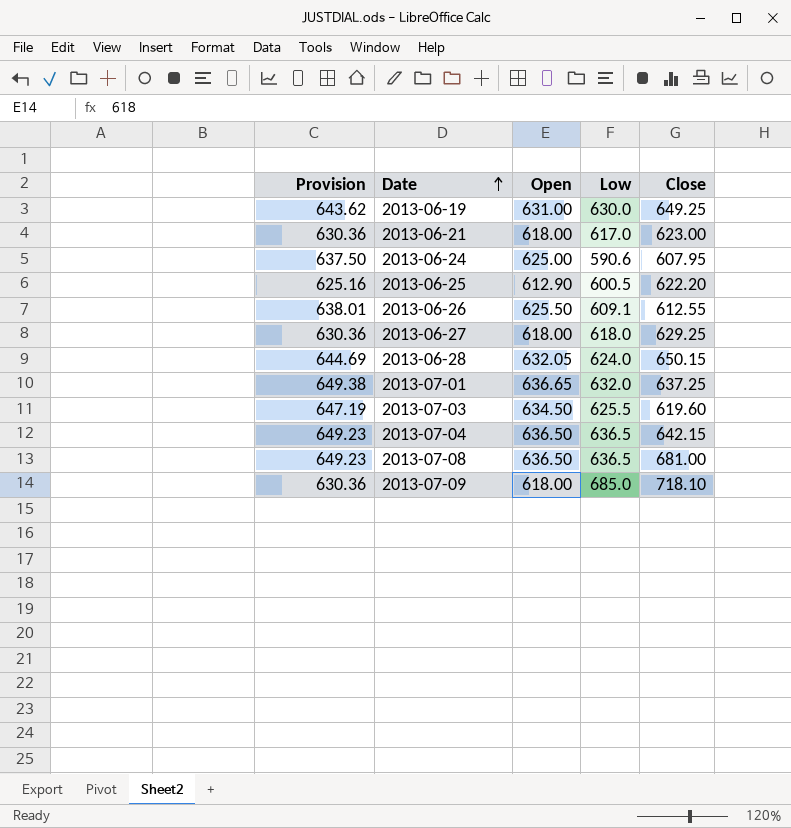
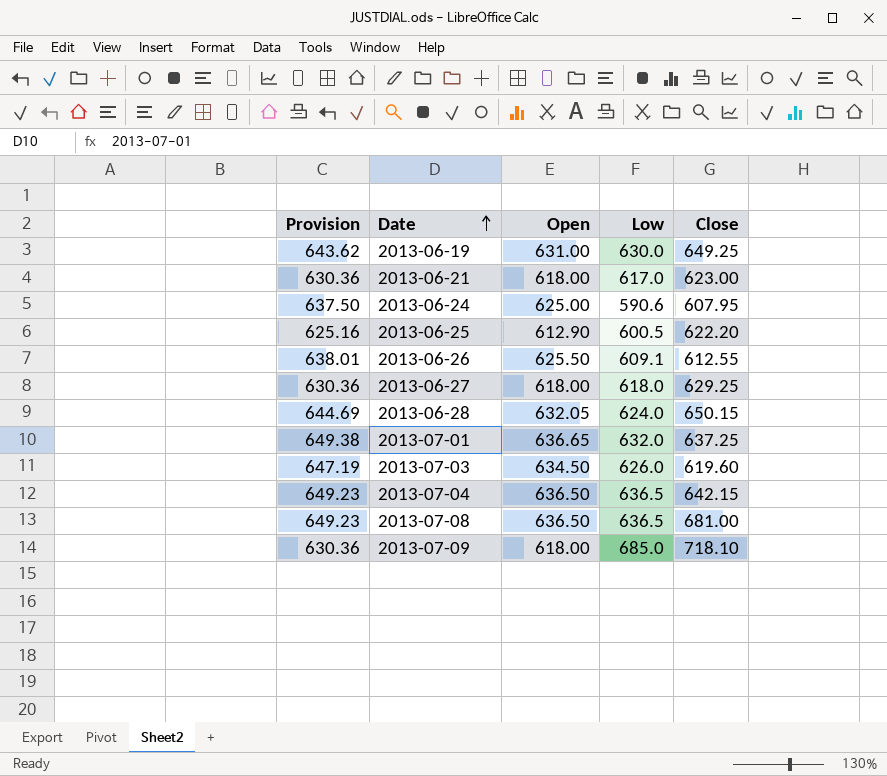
2013-07-03 | Low: 625.5 -> 626.0

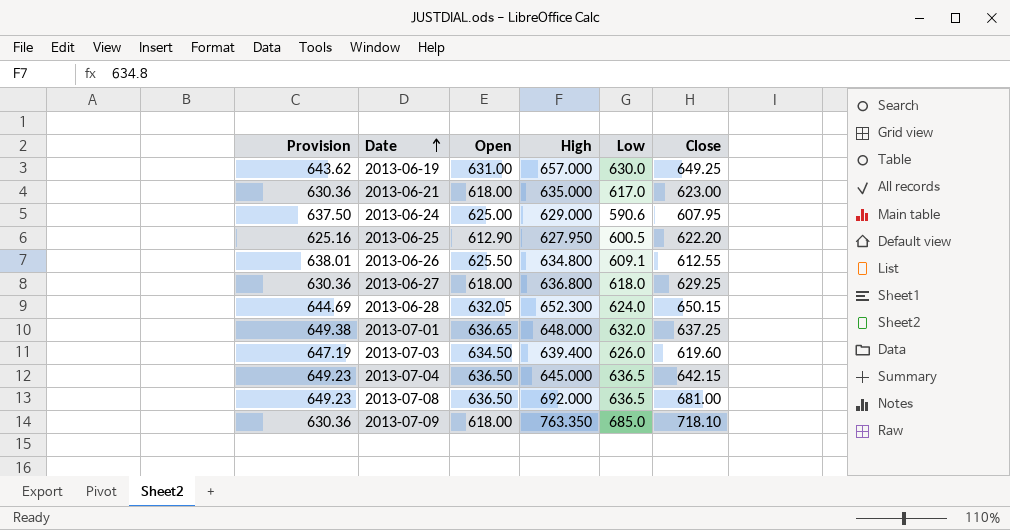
column High | position: none -> 4

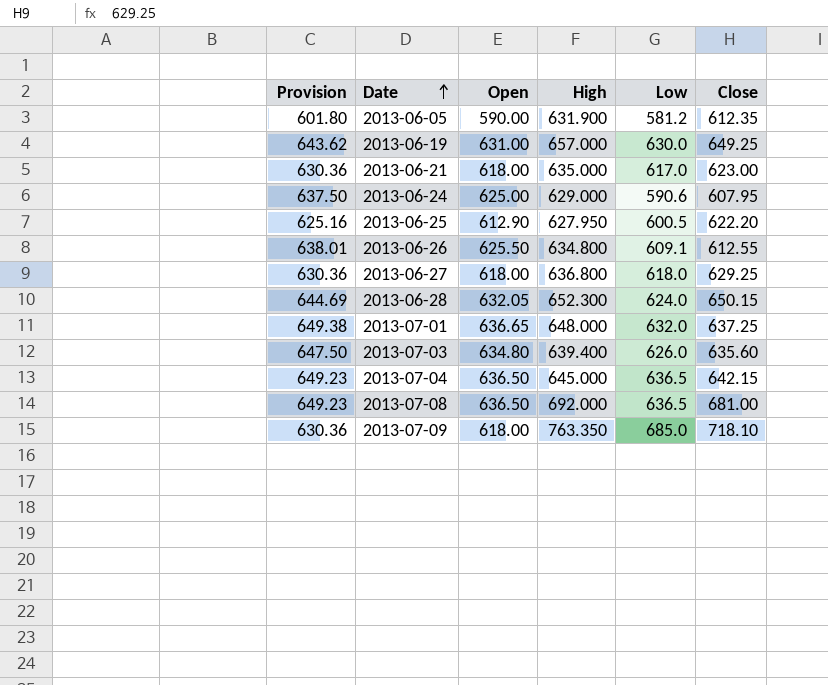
row 2013-06-05: none -> 601.80 | 590.00 | 631.900 | 581.2 | 612.35
2013-07-03 | Provision: 647.19 -> 647.50
2013-07-03 | Open: 634.50 -> 634.80
2013-07-03 | Close: 619.60 -> 635.60

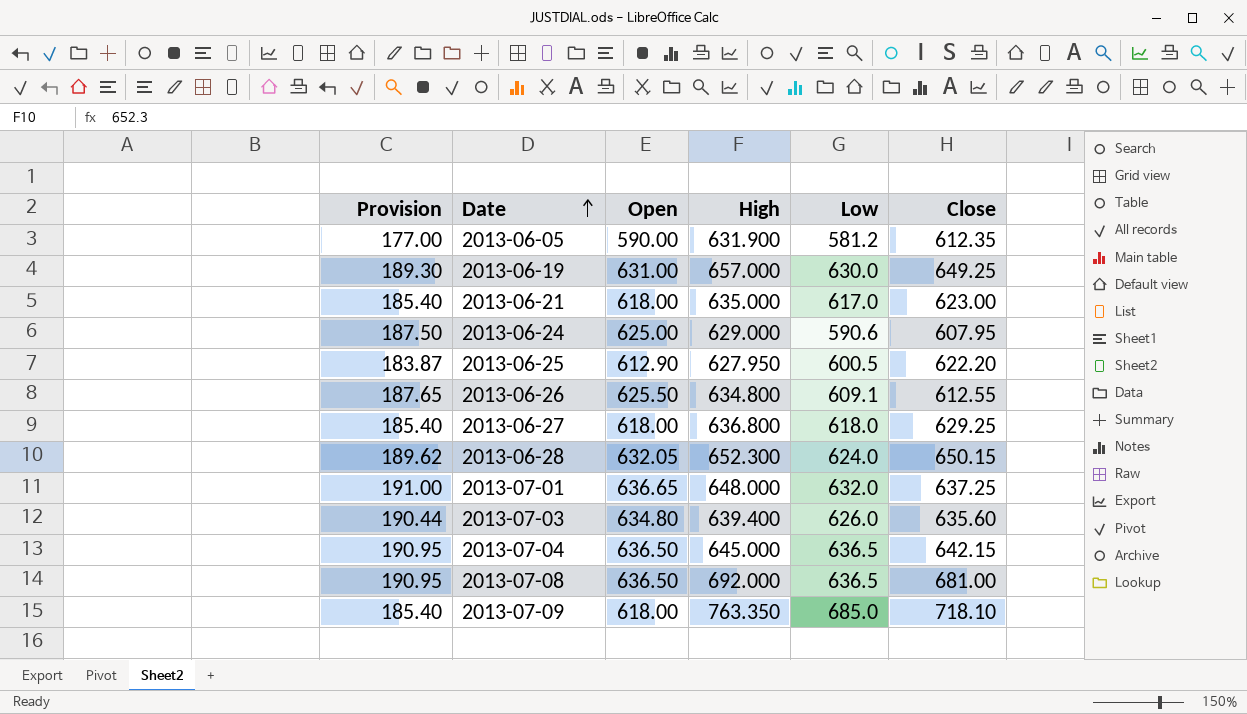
column Provision | formula: [Open] * 1.02 -> [Open] * 0.3

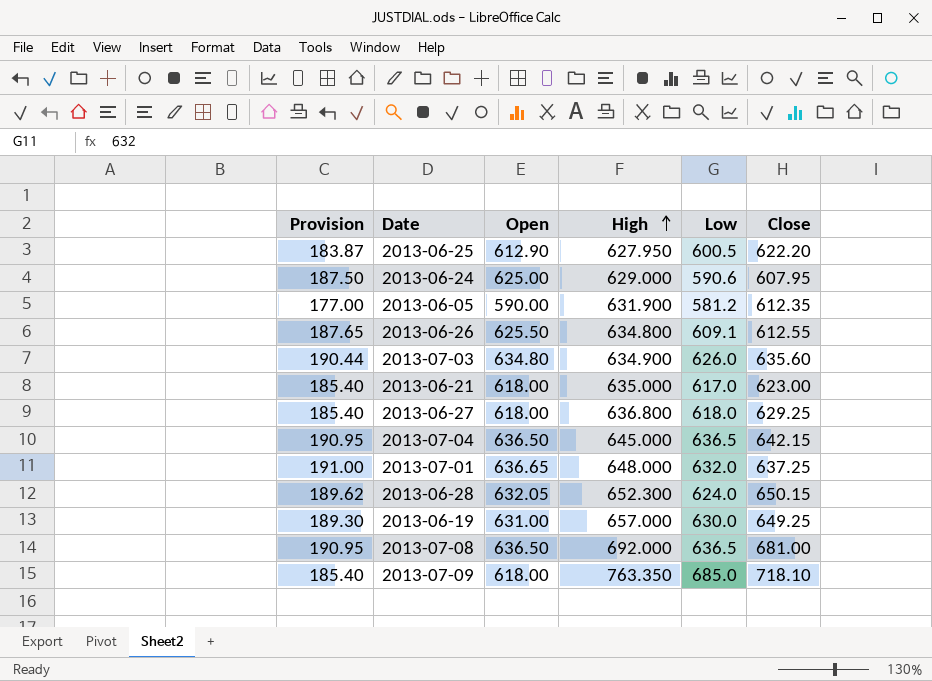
row order: Date ascending -> High ascending
2013-07-03 | High: 639.400 -> 634.900

